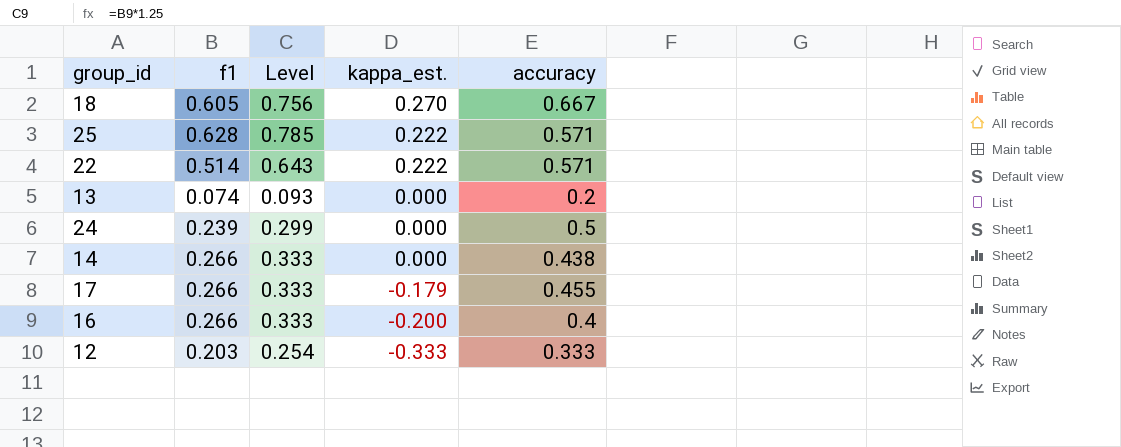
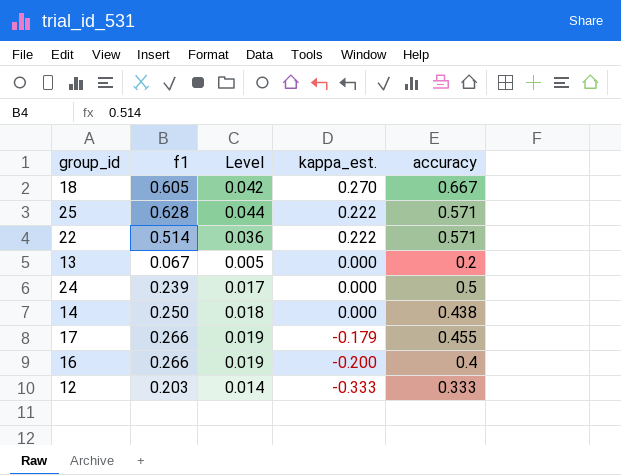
column Level | formula: [f1] * 1.25 -> [f1] * 0.07
13 | f1: 0.074 -> 0.067
14 | f1: 0.266 -> 0.250

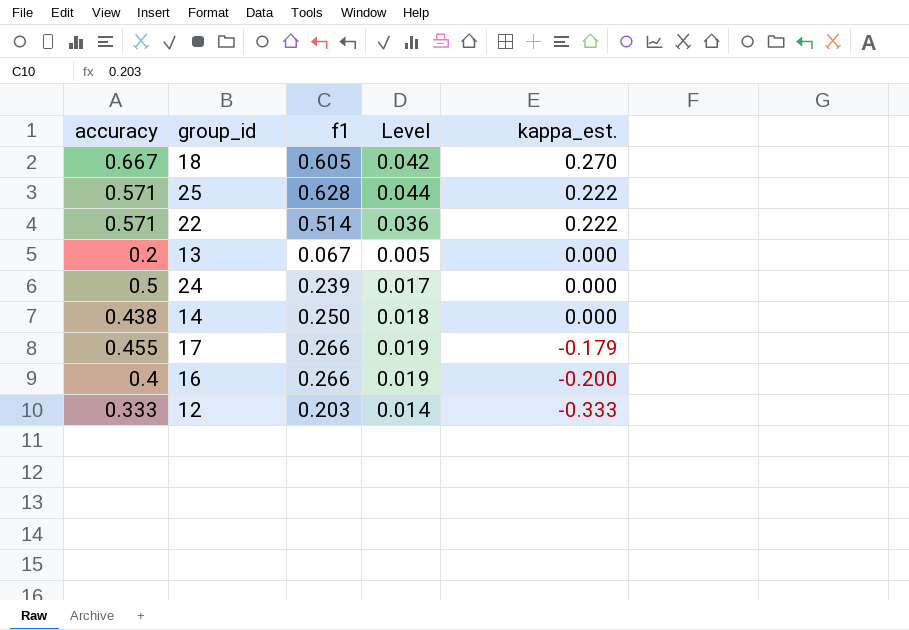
column accuracy | position: 5 -> 1

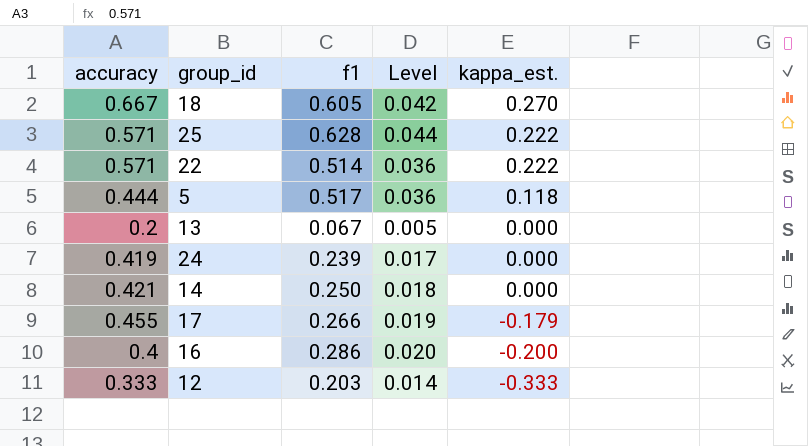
row 5: none -> 0.444 | 0.517 | 0.036 | 0.118
24 | accuracy: 0.5 -> 0.419
14 | accuracy: 0.438 -> 0.421
16 | f1: 0.266 -> 0.286
16 | Level: 0.019 -> 0.020

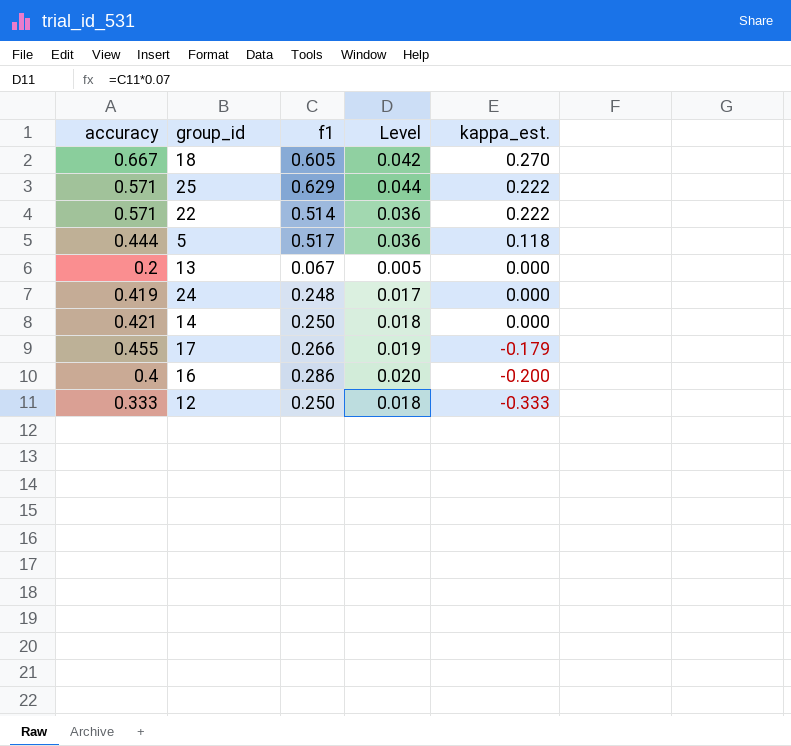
25 | f1: 0.628 -> 0.629
24 | f1: 0.239 -> 0.248
12 | f1: 0.203 -> 0.250
12 | Level: 0.014 -> 0.018

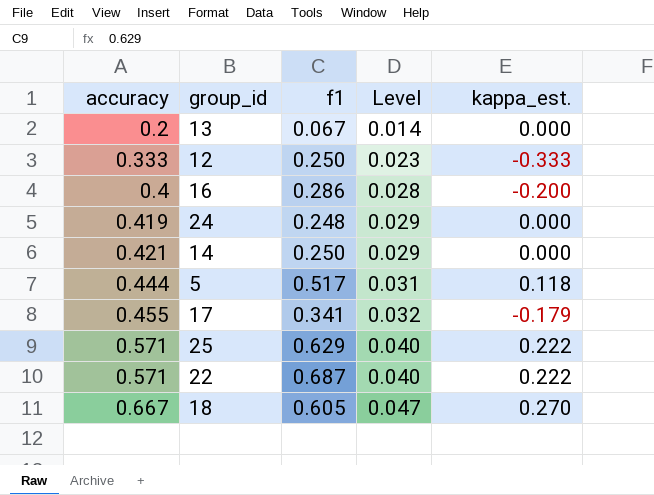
row order: kappa_est. descending -> accuracy ascending
column Level | formula: [f1] * 0.07 -> [accuracy] * 0.07
17 | f1: 0.266 -> 0.341
22 | f1: 0.514 -> 0.687

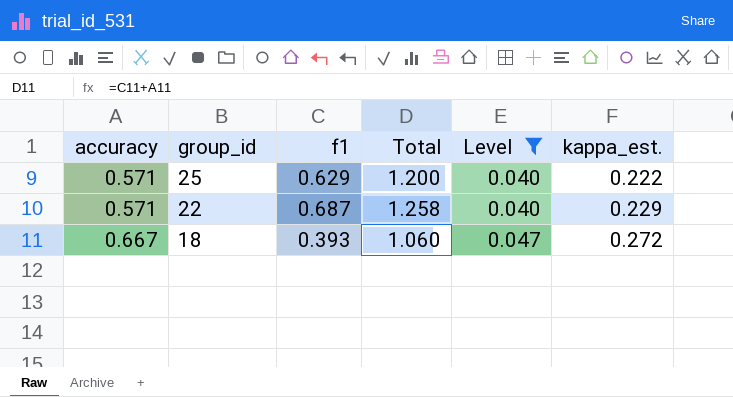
filter: none -> Level >= 0.040
column Total | formula: none -> [accuracy] + [f1]
22 | kappa_est.: 0.222 -> 0.229
18 | f1: 0.605 -> 0.393
18 | kappa_est.: 0.270 -> 0.272

